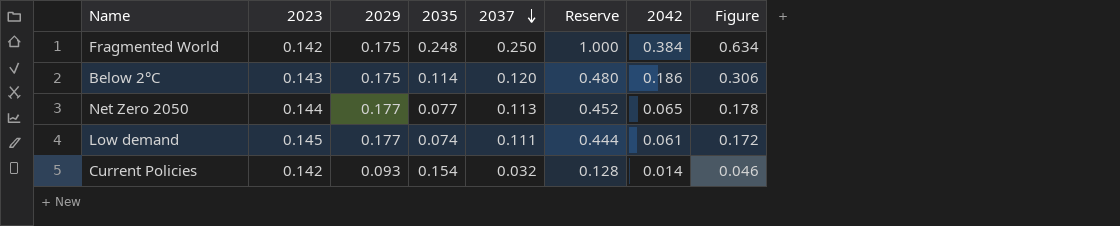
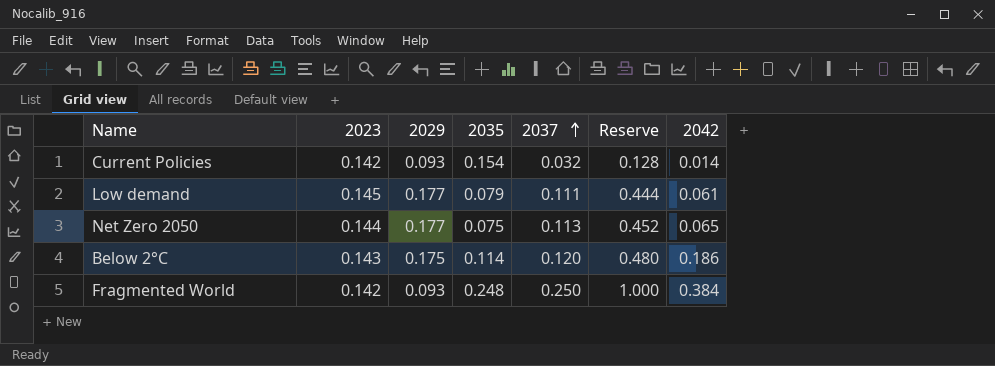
row order: 2037 descending -> 2037 ascending
column Figure | formula: [2037] + [2042] -> none
Low demand | 2035: 0.074 -> 0.079
Net Zero 2050 | 2035: 0.077 -> 0.075
Fragmented World | 2029: 0.175 -> 0.093

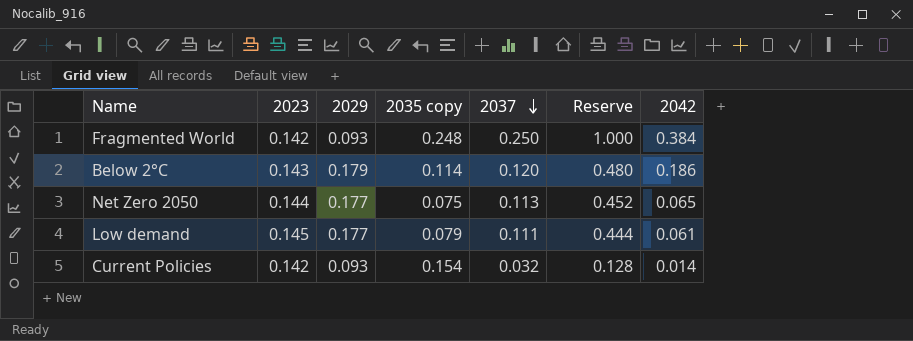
row order: 2037 ascending -> 2037 descending
column name: 2035 -> 2035 copy
Below 2°C | 2029: 0.175 -> 0.179

